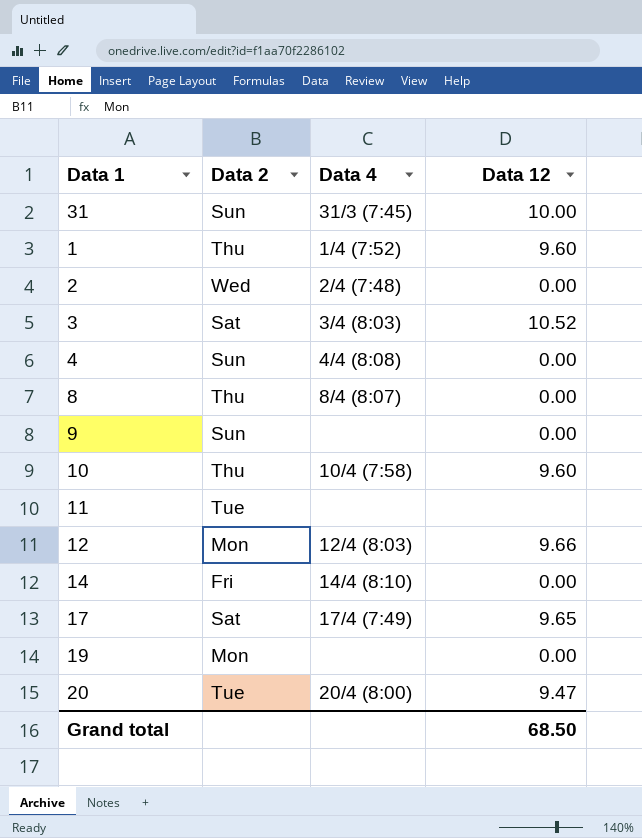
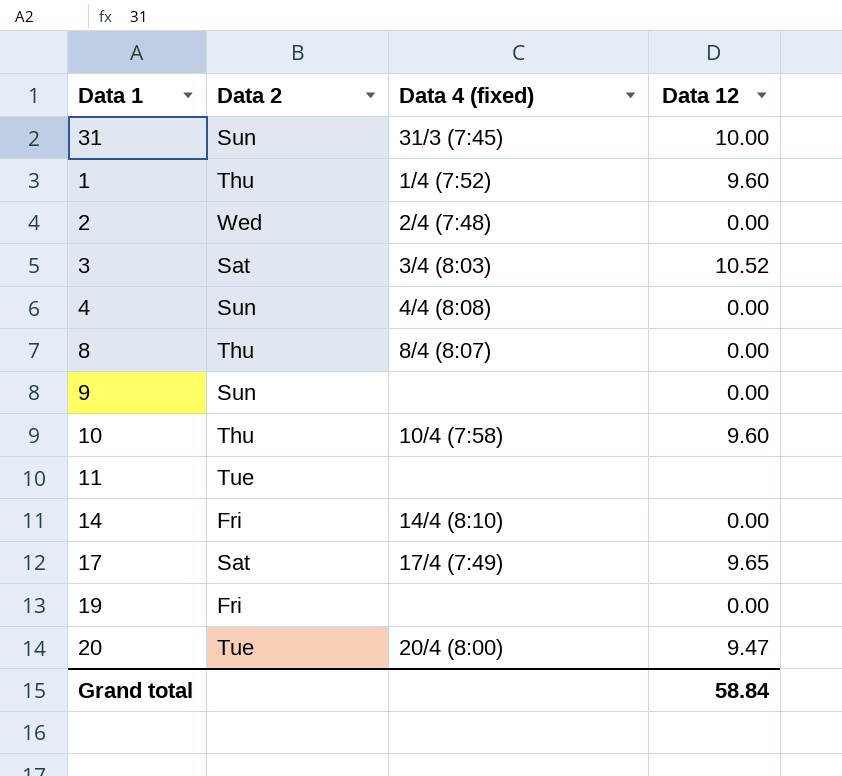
column name: Data 4 -> Data 4 (fixed)
row 12: Mon | 12/4 (8:03) | 9.66 -> none
19 | Data 2: Mon -> Fri
Grand total | Data 12: 68.50 -> 58.84

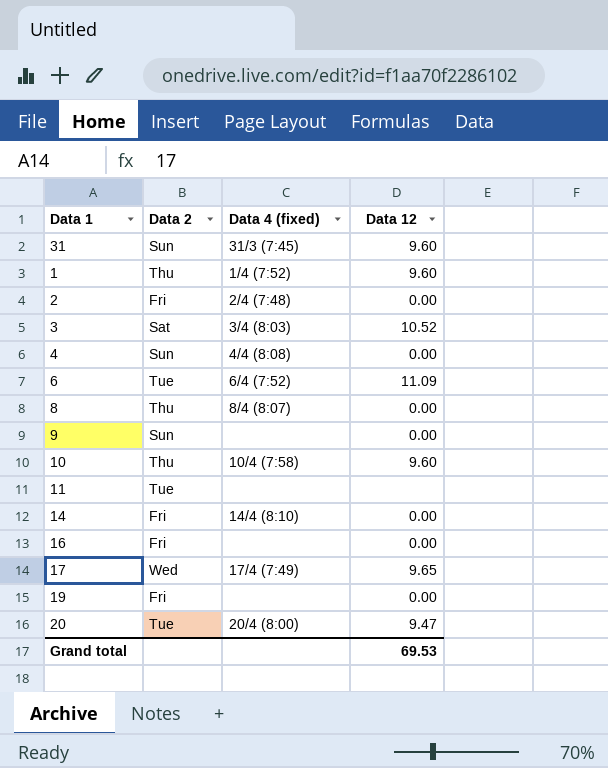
31 | Data 12: 10.00 -> 9.60
2 | Data 2: Wed -> Fri
row 6: none -> Tue | 6/4 (7:52) | 11.09
row 16: none -> Fri | none | 0.00
17 | Data 2: Sat -> Wed
Grand total | Data 12: 58.84 -> 69.53

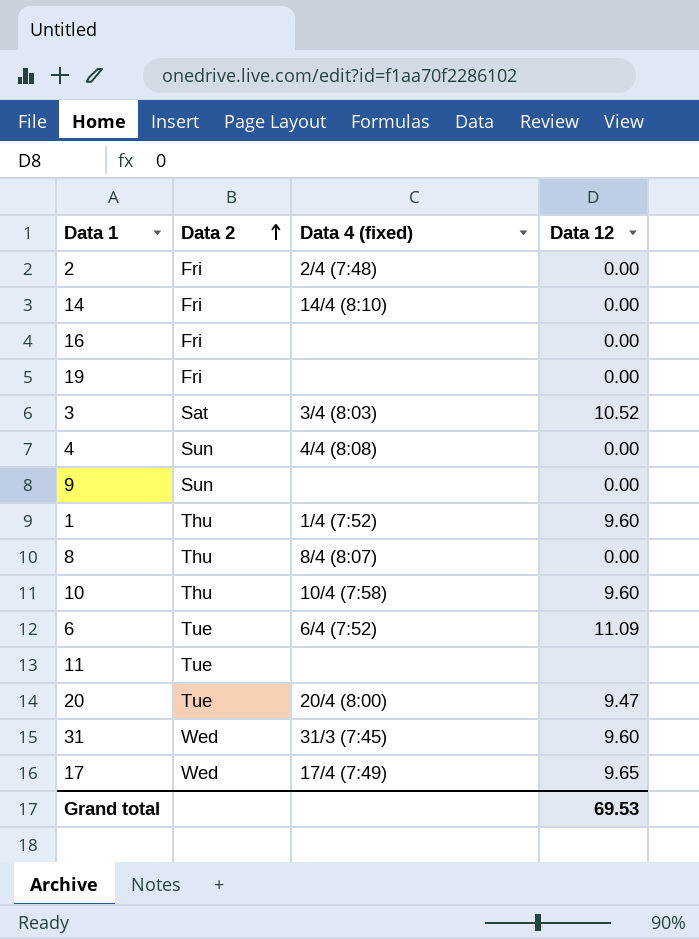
row order: none -> Data 2 ascending
31 | Data 2: Sun -> Wed

